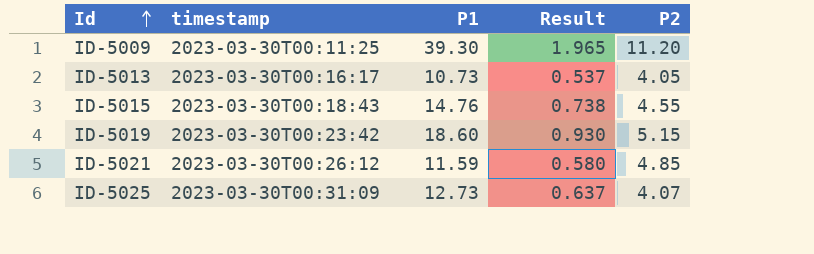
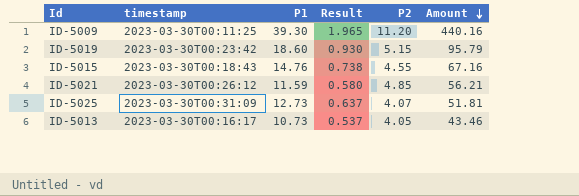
row order: Id ascending -> Amount descending
column Amount | formula: none -> [P1] * [P2]

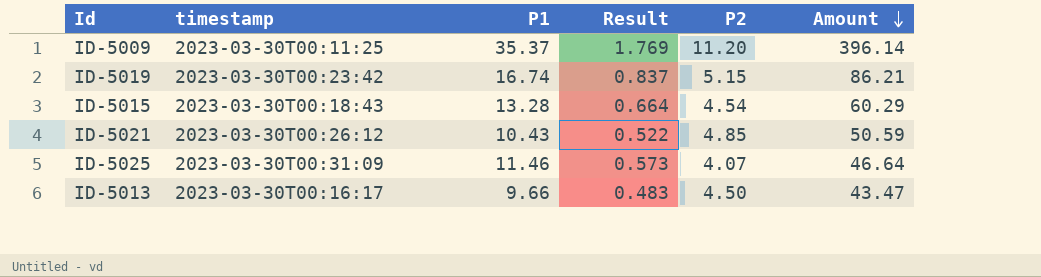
ID-5009 | P1: 39.30 -> 35.37
ID-5009 | Result: 1.965 -> 1.769
ID-5009 | Amount: 440.16 -> 396.14
ID-5019 | P1: 18.60 -> 16.74
ID-5019 | Result: 0.930 -> 0.837
ID-5019 | Amount: 95.79 -> 86.21
ID-5015 | P1: 14.76 -> 13.28
ID-5015 | Result: 0.738 -> 0.664
ID-5015 | P2: 4.55 -> 4.54
ID-5015 | Amount: 67.16 -> 60.29
ID-5021 | P1: 11.59 -> 10.43
ID-5021 | Result: 0.580 -> 0.522
ID-5021 | Amount: 56.21 -> 50.59
ID-5025 | P1: 12.73 -> 11.46
ID-5025 | Result: 0.637 -> 0.573
ID-5025 | Amount: 51.81 -> 46.64
ID-5013 | P1: 10.73 -> 9.66
ID-5013 | Result: 0.537 -> 0.483
ID-5013 | P2: 4.05 -> 4.50
ID-5013 | Amount: 43.46 -> 43.47

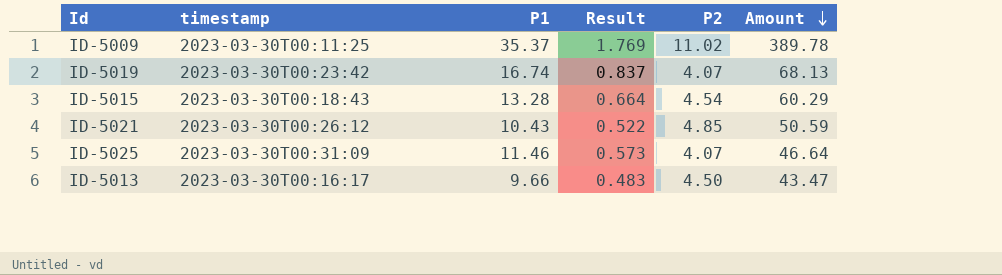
ID-5009 | P2: 11.20 -> 11.02
ID-5009 | Amount: 396.14 -> 389.78
ID-5019 | P2: 5.15 -> 4.07
ID-5019 | Amount: 86.21 -> 68.13

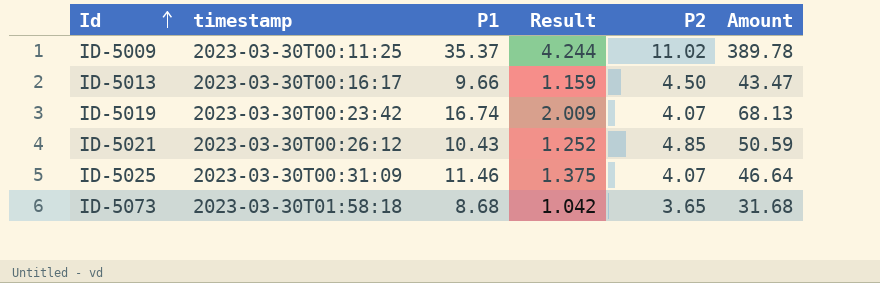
row order: Amount descending -> Id ascending
column Result | formula: [P1] * 0.05 -> [P1] * 0.12
row ID-5015: 2023-03-30T00:18:43 | 13.28 | 0.664 | 4.54 | 60.29 -> none
row ID-5073: none -> 2023-03-30T01:58:18 | 8.68 | 1.042 | 3.65 | 31.68

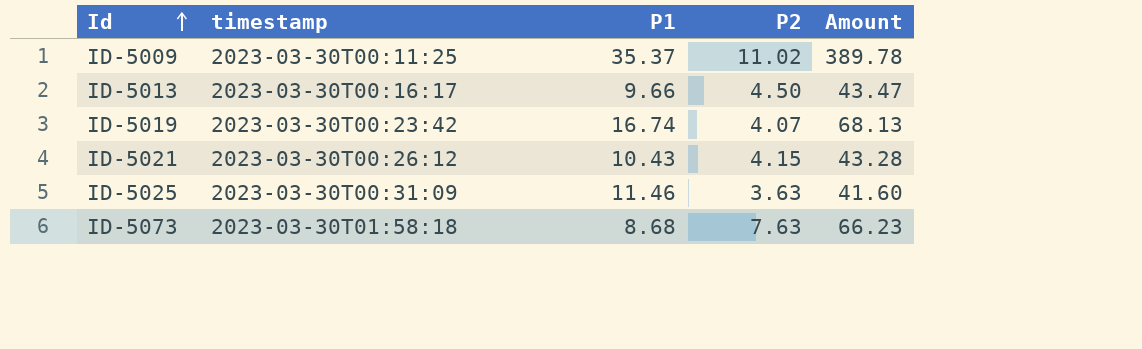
column Result | formula: [P1] * 0.12 -> none
ID-5021 | P2: 4.85 -> 4.15
ID-5021 | Amount: 50.59 -> 43.28
ID-5025 | P2: 4.07 -> 3.63
ID-5025 | Amount: 46.64 -> 41.60
ID-5073 | P2: 3.65 -> 7.63
ID-5073 | Amount: 31.68 -> 66.23

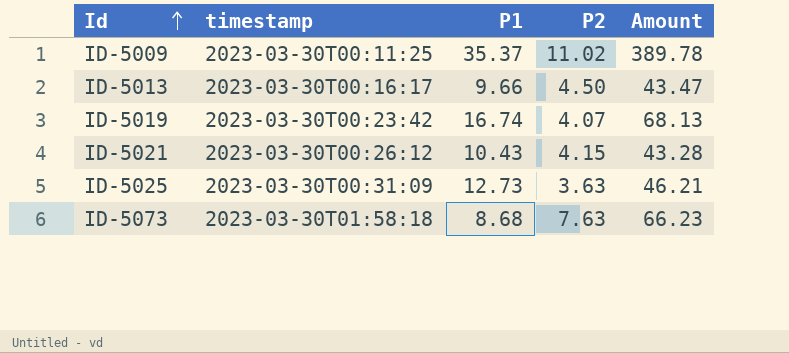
ID-5025 | P1: 11.46 -> 12.73
ID-5025 | Amount: 41.60 -> 46.21

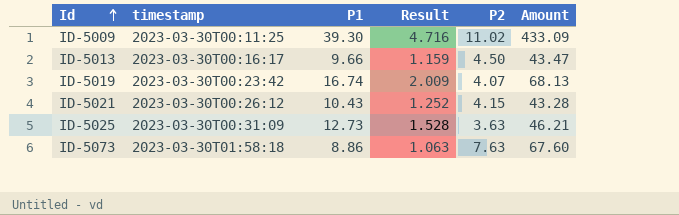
column Result | formula: none -> [P1] * 0.12
ID-5009 | P1: 35.37 -> 39.30
ID-5009 | Amount: 389.78 -> 433.09
ID-5073 | P1: 8.68 -> 8.86
ID-5073 | Amount: 66.23 -> 67.60

